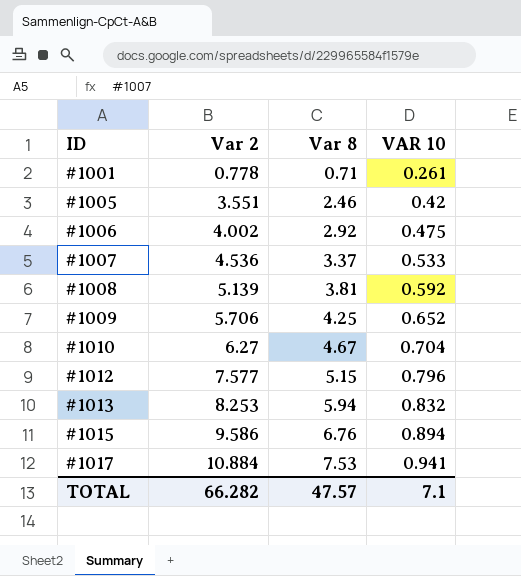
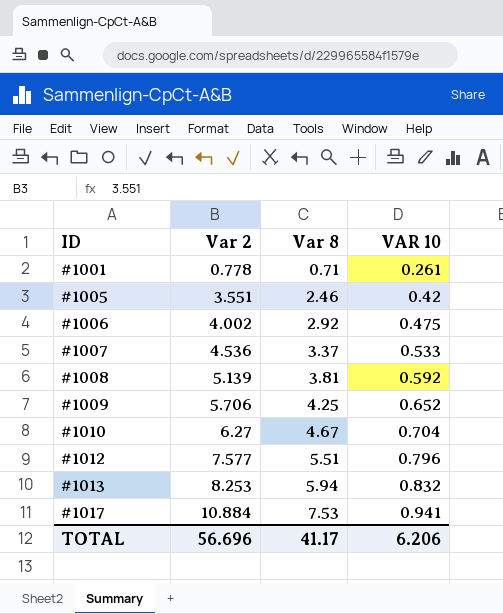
row #1015: 9.586 | 6.76 | 0.894 -> none
#1012 | Var 8: 5.15 -> 5.51
TOTAL | Var 2: 66.282 -> 56.696
TOTAL | Var 8: 47.57 -> 41.17
TOTAL | VAR 10: 7.1 -> 6.206

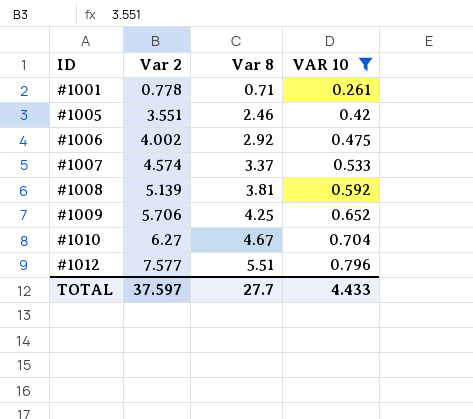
filter: none -> VAR 10 <= 0.796
#1007 | Var 2: 4.536 -> 4.574
TOTAL | Var 2: 56.696 -> 37.597
TOTAL | Var 8: 41.17 -> 27.7
TOTAL | VAR 10: 6.206 -> 4.433

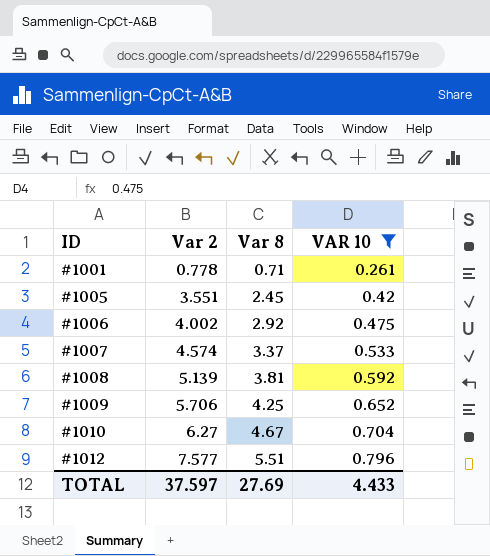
#1005 | Var 8: 2.46 -> 2.45
TOTAL | Var 8: 27.7 -> 27.69

